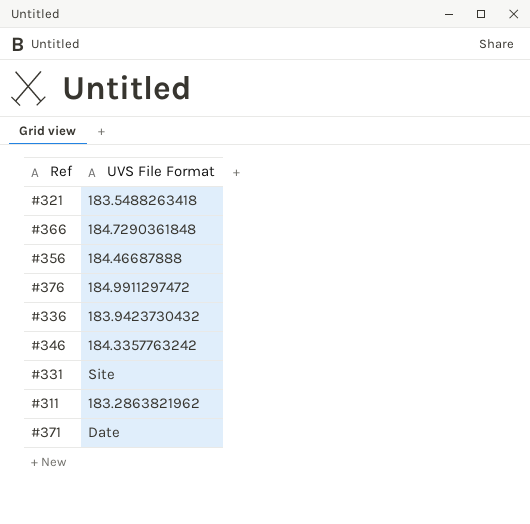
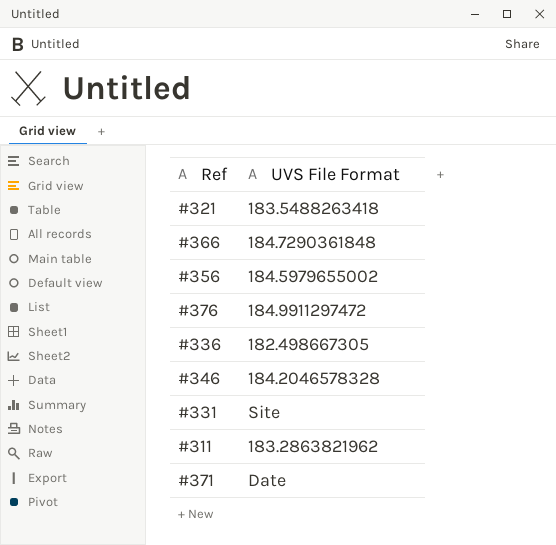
#356 | UVS File Format: 184.46687888 -> 184.5979655002
#336 | UVS File Format: 183.9423730432 -> 182.498667305
#346 | UVS File Format: 184.3357763242 -> 184.2046578328

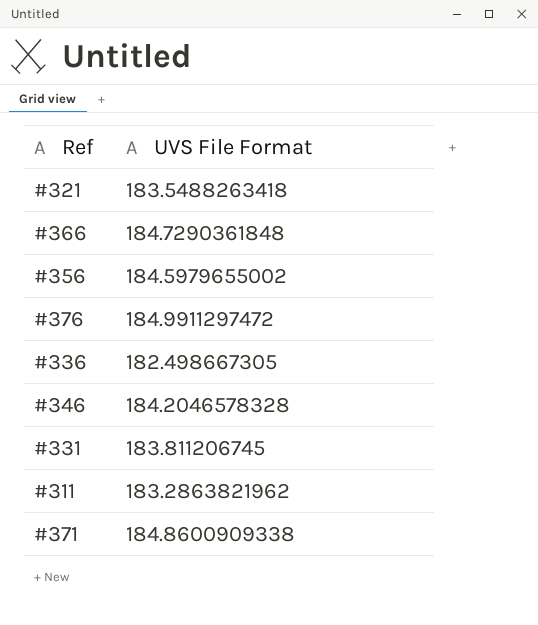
#331 | UVS File Format: Site -> 183.811206745
#371 | UVS File Format: Date -> 184.8600909338

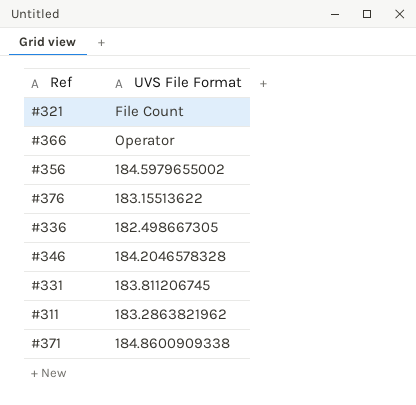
#321 | UVS File Format: 183.5488263418 -> File Count
#366 | UVS File Format: 184.7290361848 -> Operator
#376 | UVS File Format: 184.9911297472 -> 183.15513622

